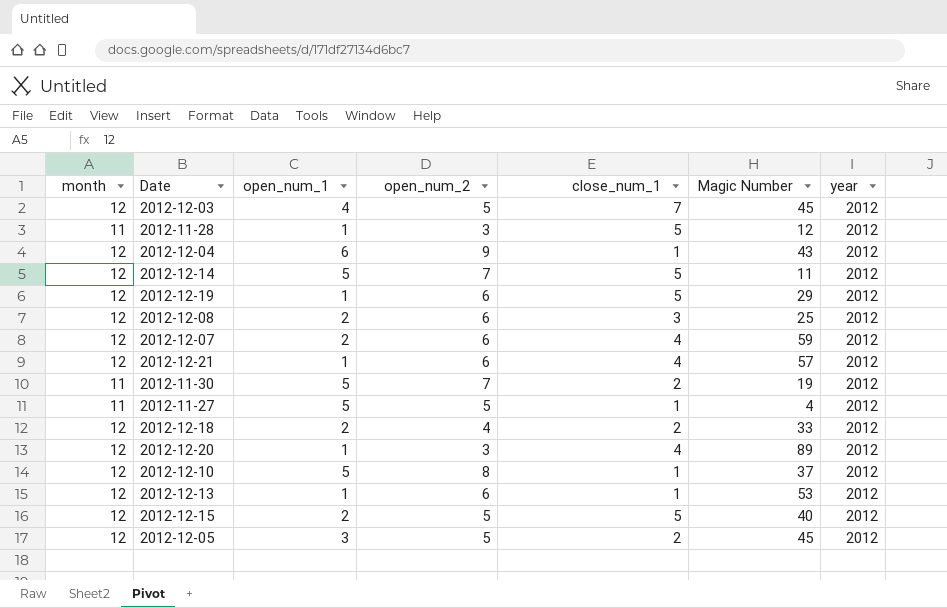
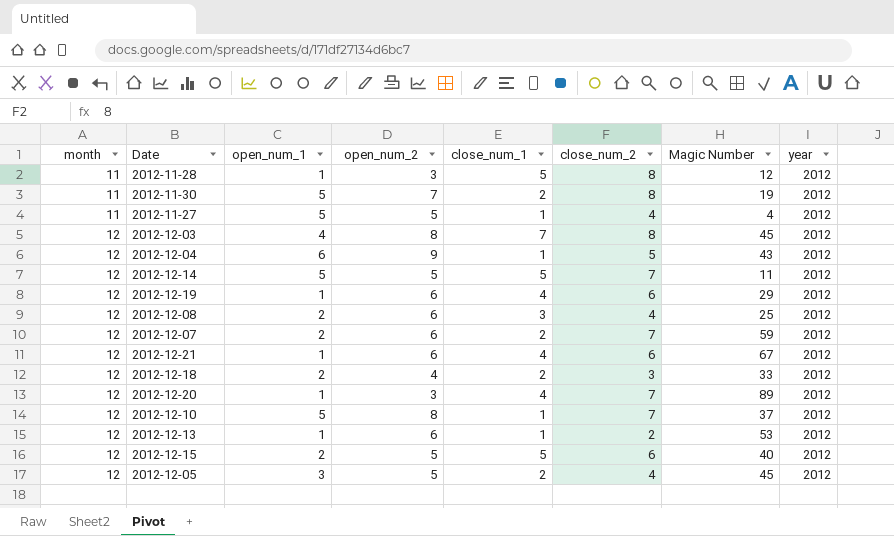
row order: none -> month ascending
column close_num_2 | position: none -> 6
2012-12-03 | open_num_2: 5 -> 8
2012-12-14 | open_num_2: 7 -> 5
2012-12-19 | close_num_1: 5 -> 4
2012-12-07 | close_num_1: 4 -> 2
2012-12-21 | Magic Number: 57 -> 67

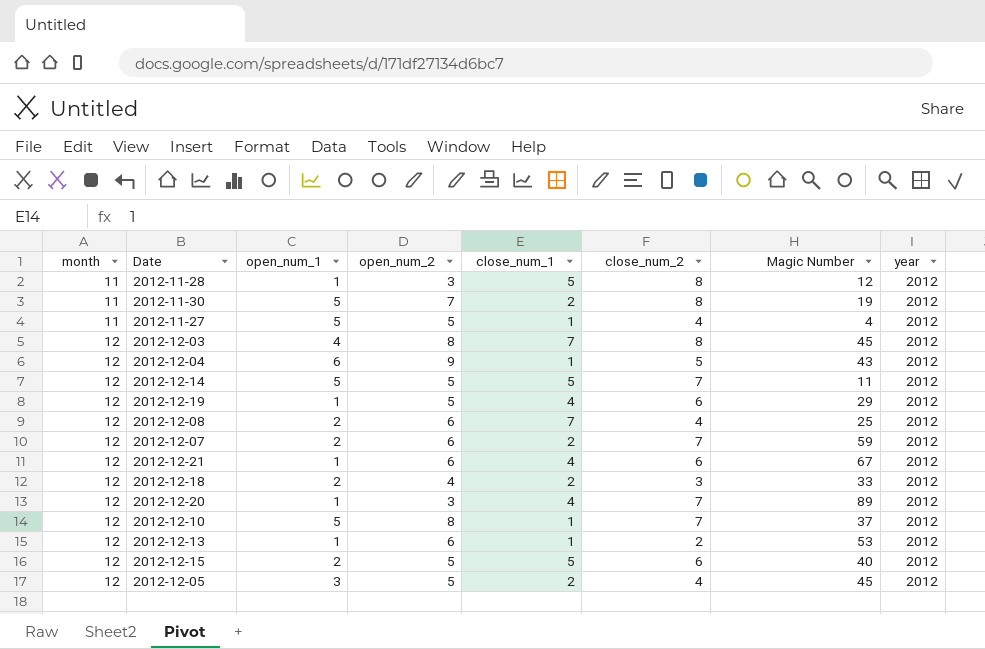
2012-12-19 | open_num_2: 6 -> 5
2012-12-08 | close_num_1: 3 -> 7

